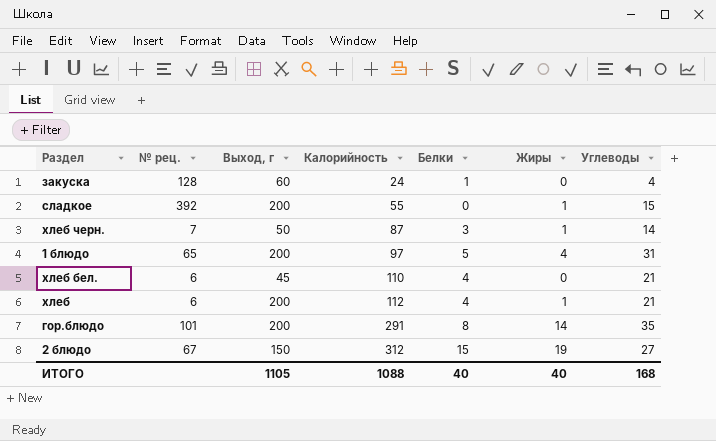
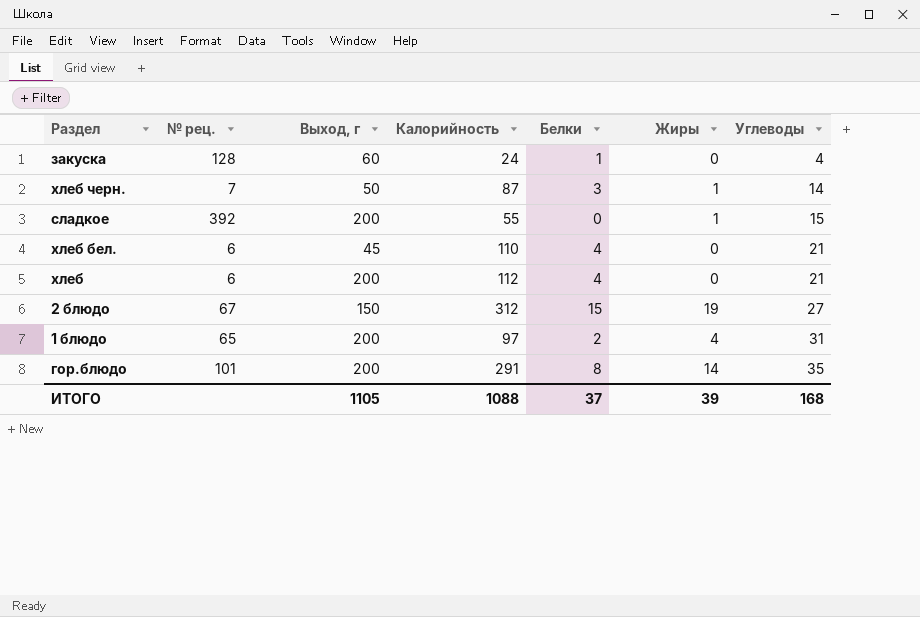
row order: Калорийность ascending -> Углеводы ascending
хлеб | Жиры: 1 -> 0
1 блюдо | Белки: 5 -> 2
ИТОГО | Белки: 40 -> 37
ИТОГО | Жиры: 40 -> 39

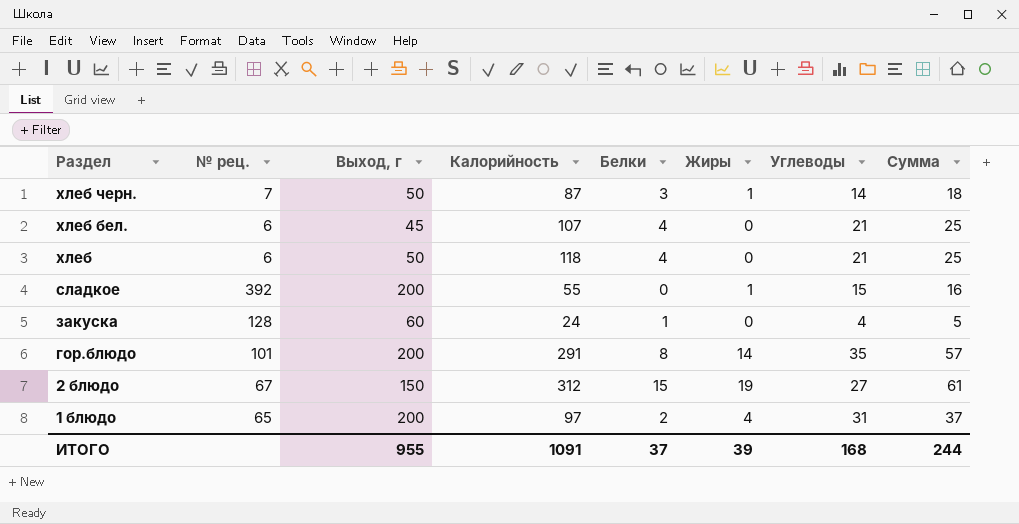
row order: Углеводы ascending -> Раздел descending
column Сумма | formula: none -> [Белки] + [Жиры] + [Углеводы]
хлеб бел. | Калорийность: 110 -> 107
хлеб | Выход, г: 200 -> 50
хлеб | Калорийность: 112 -> 118
ИТОГО | Выход, г: 1105 -> 955
ИТОГО | Калорийность: 1088 -> 1091

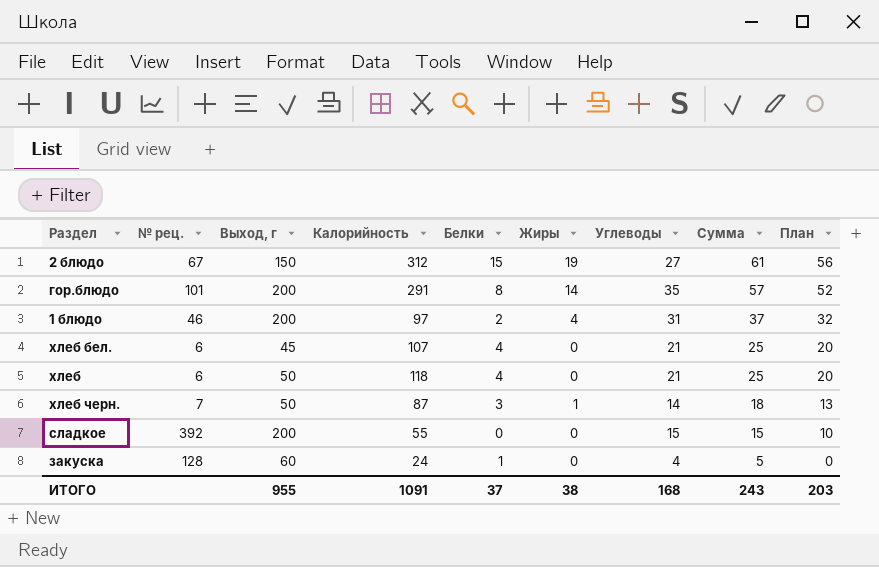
row order: Раздел descending -> Сумма descending
column План | formula: none -> [Сумма] - 5
1 блюдо | № рец.: 65 -> 46
сладкое | Жиры: 1 -> 0
сладкое | Сумма: 16 -> 15
ИТОГО | Жиры: 39 -> 38
ИТОГО | Сумма: 244 -> 243

